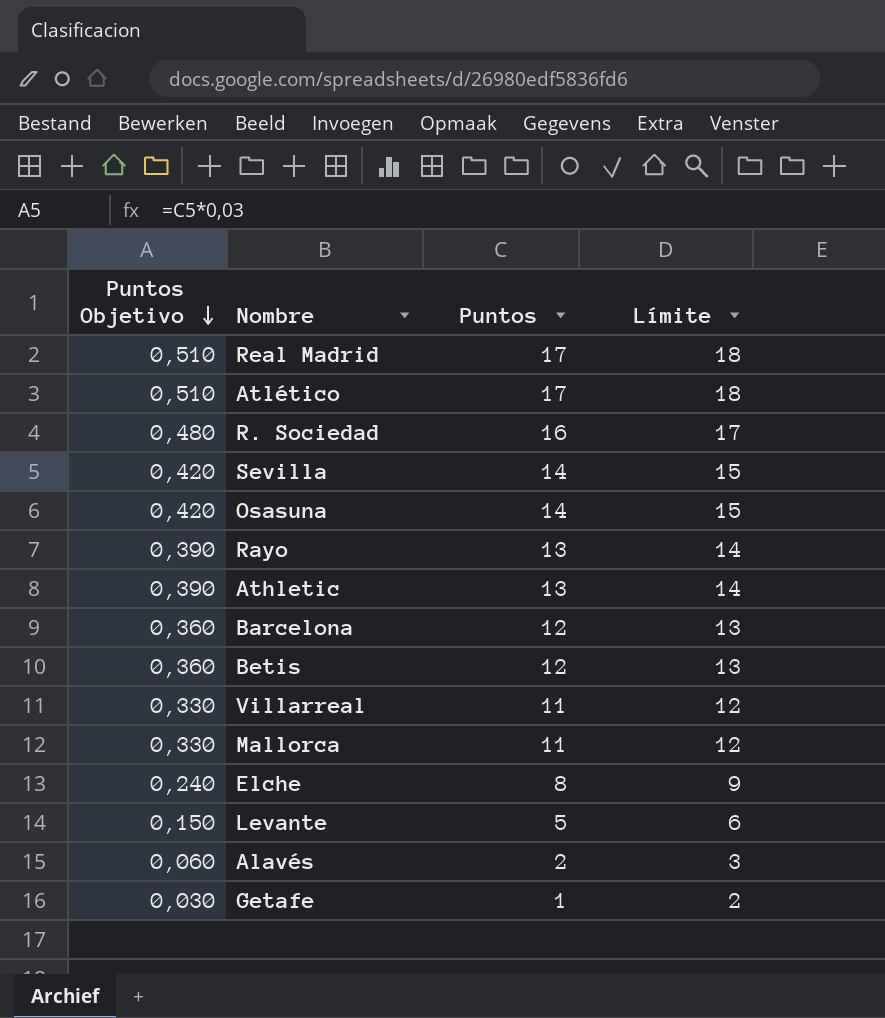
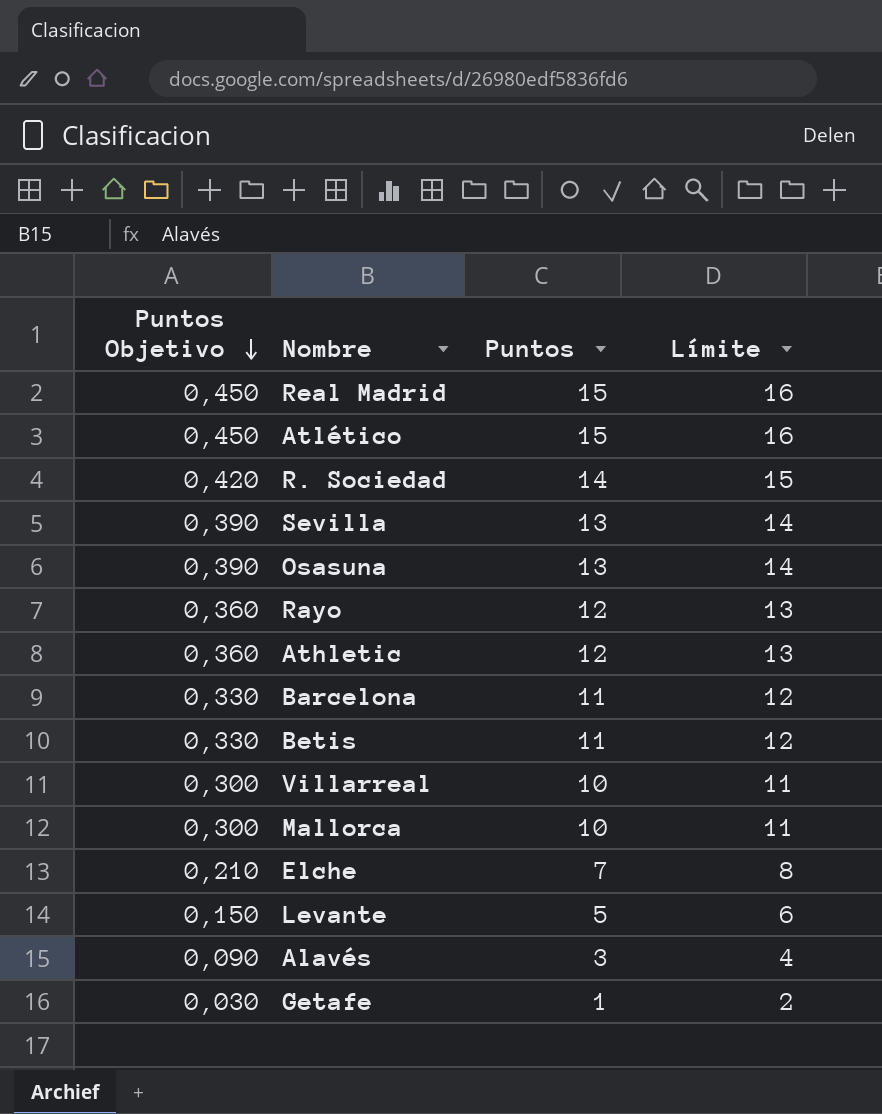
Real Madrid | Puntos Objetivo: 0,510 -> 0,450
Real Madrid | Puntos: 17 -> 15
Real Madrid | Límite: 18 -> 16
Atlético | Puntos Objetivo: 0,510 -> 0,450
Atlético | Puntos: 17 -> 15
Atlético | Límite: 18 -> 16
R. Sociedad | Puntos Objetivo: 0,480 -> 0,420
R. Sociedad | Puntos: 16 -> 14
R. Sociedad | Límite: 17 -> 15
Sevilla | Puntos Objetivo: 0,420 -> 0,390
Sevilla | Puntos: 14 -> 13
Sevilla | Límite: 15 -> 14
Osasuna | Puntos Objetivo: 0,420 -> 0,390
Osasuna | Puntos: 14 -> 13
Osasuna | Límite: 15 -> 14
Rayo | Puntos Objetivo: 0,390 -> 0,360
Rayo | Puntos: 13 -> 12
Rayo | Límite: 14 -> 13
Athletic | Puntos Objetivo: 0,390 -> 0,360
Athletic | Puntos: 13 -> 12
Athletic | Límite: 14 -> 13
Barcelona | Puntos Objetivo: 0,360 -> 0,330
Barcelona | Puntos: 12 -> 11
Barcelona | Límite: 13 -> 12
Betis | Puntos Objetivo: 0,360 -> 0,330
Betis | Puntos: 12 -> 11
Betis | Límite: 13 -> 12
Villarreal | Puntos Objetivo: 0,330 -> 0,300
Villarreal | Puntos: 11 -> 10
Villarreal | Límite: 12 -> 11
Mallorca | Puntos Objetivo: 0,330 -> 0,300
Mallorca | Puntos: 11 -> 10
Mallorca | Límite: 12 -> 11
Elche | Puntos Objetivo: 0,240 -> 0,210
Elche | Puntos: 8 -> 7
Elche | Límite: 9 -> 8
Alavés | Puntos Objetivo: 0,060 -> 0,090
Alavés | Puntos: 2 -> 3
Alavés | Límite: 3 -> 4

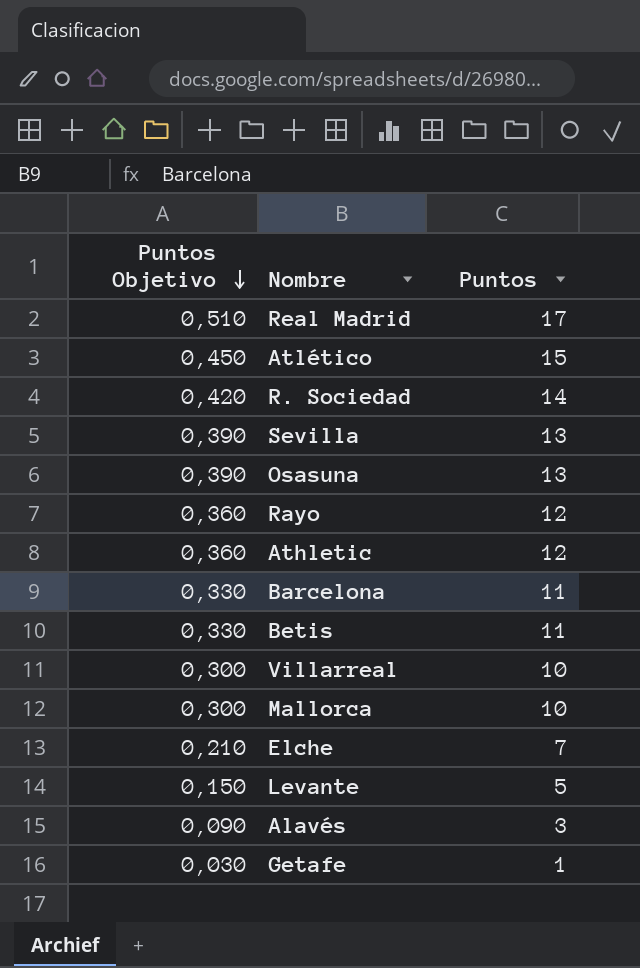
column Límite | formula: [Puntos] + 1 -> none
Real Madrid | Puntos Objetivo: 0,450 -> 0,510
Real Madrid | Puntos: 15 -> 17

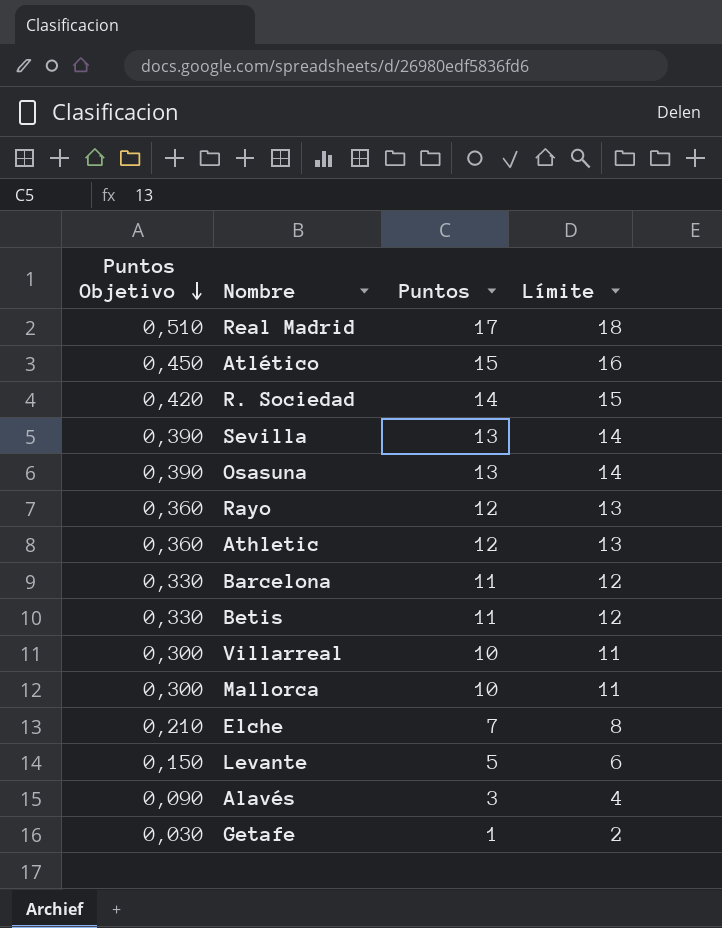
column Límite | formula: none -> [Puntos] + 1

